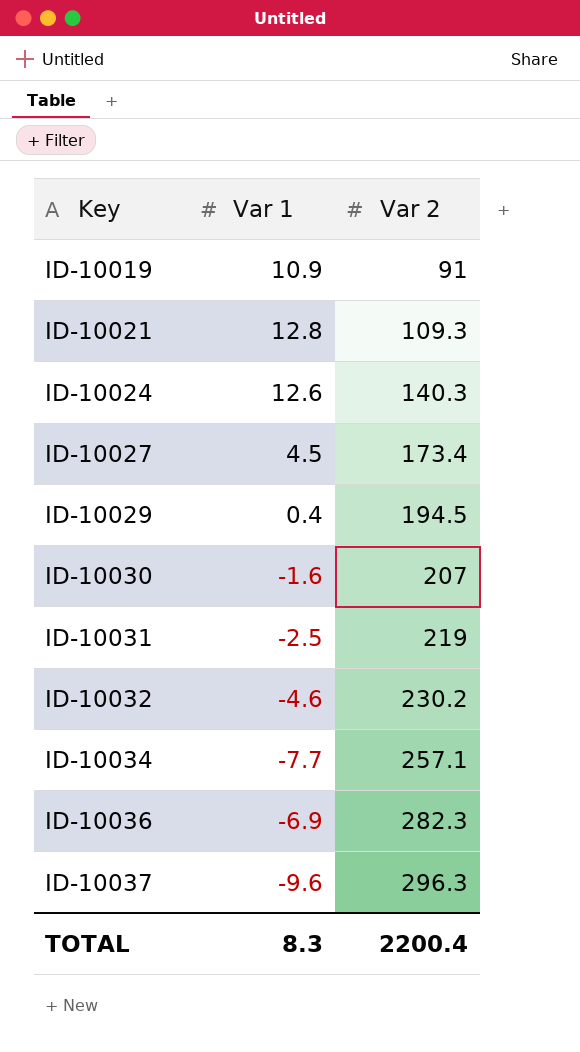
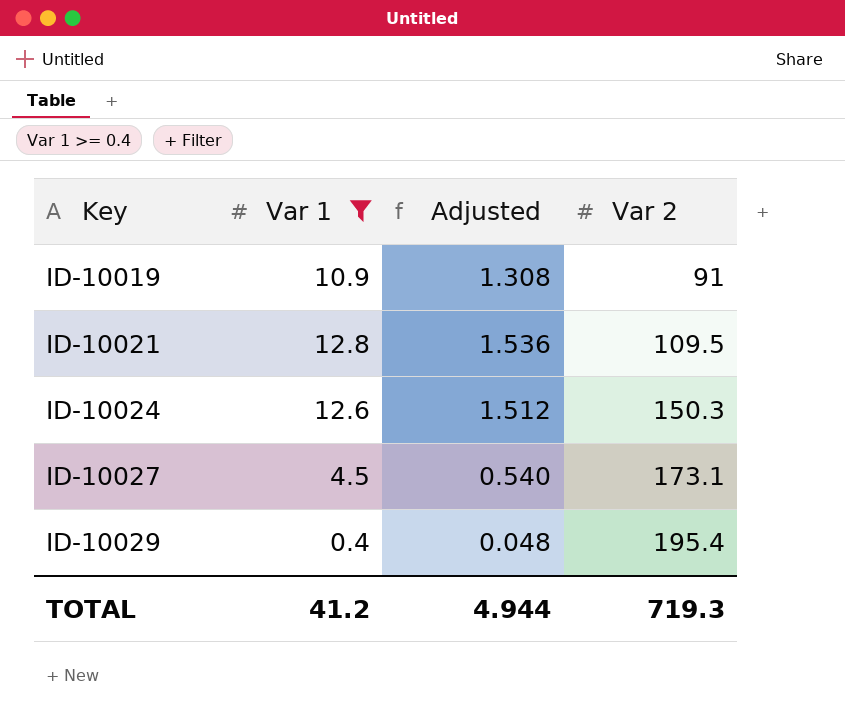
filter: none -> Var 1 >= 0.4
column Adjusted | formula: none -> [Var 1] * 0.12
ID-10021 | Var 2: 109.3 -> 109.5
ID-10024 | Var 2: 140.3 -> 150.3
ID-10027 | Var 2: 173.4 -> 173.1
ID-10029 | Var 2: 194.5 -> 195.4
TOTAL | Var 1: 8.3 -> 41.2
TOTAL | Var 2: 2200.4 -> 719.3

